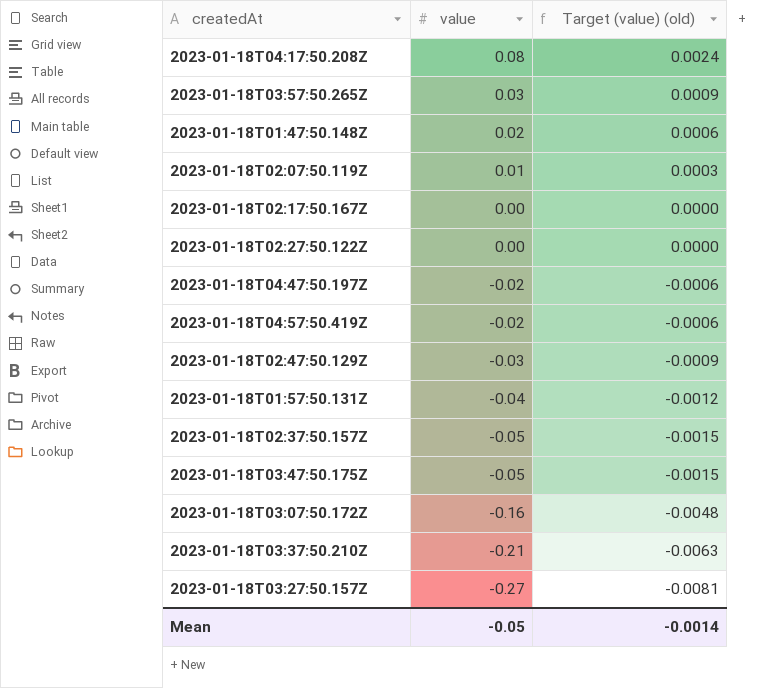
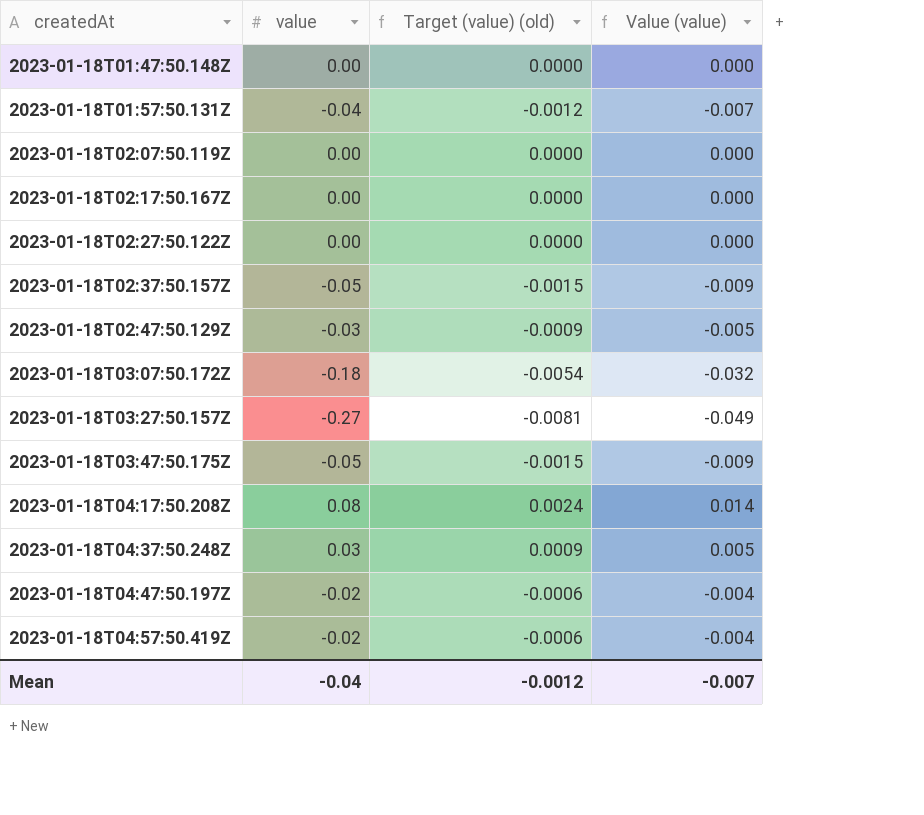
row order: value descending -> createdAt ascending
column Value (value) | formula: none -> [value] * 0.18
row 2023-01-18T03:57:50.265Z: 0.03 | 0.0009 -> none
row 2023-01-18T03:37:50.210Z: -0.21 | -0.0063 -> none
2023-01-18T01:47:50.148Z | value: 0.02 -> 0.00
2023-01-18T01:47:50.148Z | Target (value) (old): 0.0006 -> 0.0000
2023-01-18T02:07:50.119Z | value: 0.01 -> 0.00
2023-01-18T02:07:50.119Z | Target (value) (old): 0.0003 -> 0.0000
2023-01-18T03:07:50.172Z | value: -0.16 -> -0.18
2023-01-18T03:07:50.172Z | Target (value) (old): -0.0048 -> -0.0054
row 2023-01-18T04:37:50.248Z: none -> 0.03 | 0.0009 | 0.005
Mean | value: -0.05 -> -0.04
Mean | Target (value) (old): -0.0014 -> -0.0012

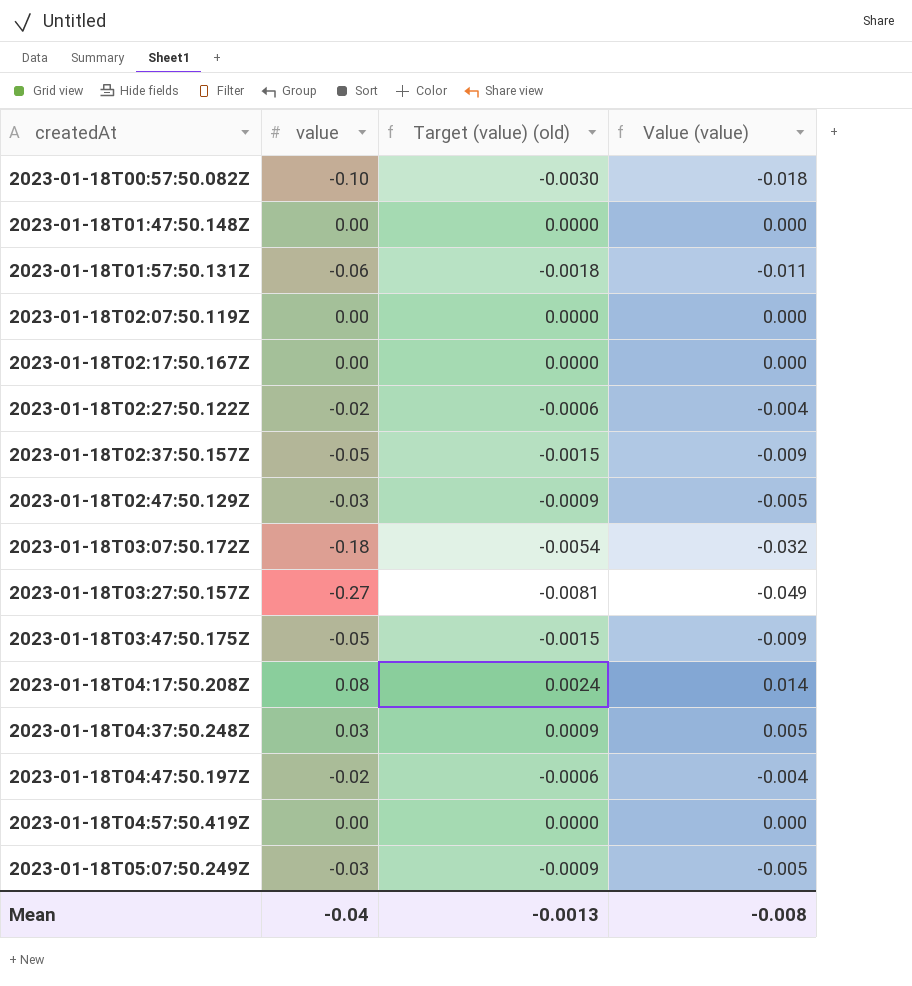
row 2023-01-18T00:57:50.082Z: none -> -0.10 | -0.0030 | -0.018
2023-01-18T01:57:50.131Z | value: -0.04 -> -0.06
2023-01-18T01:57:50.131Z | Target (value) (old): -0.0012 -> -0.0018
2023-01-18T01:57:50.131Z | Value (value): -0.007 -> -0.011
2023-01-18T02:27:50.122Z | value: 0.00 -> -0.02
2023-01-18T02:27:50.122Z | Target (value) (old): 0.0000 -> -0.0006
2023-01-18T02:27:50.122Z | Value (value): 0.000 -> -0.004
2023-01-18T04:57:50.419Z | value: -0.02 -> 0.00
2023-01-18T04:57:50.419Z | Target (value) (old): -0.0006 -> 0.0000
2023-01-18T04:57:50.419Z | Value (value): -0.004 -> 0.000
row 2023-01-18T05:07:50.249Z: none -> -0.03 | -0.0009 | -0.005
Mean | Target (value) (old): -0.0012 -> -0.0013
Mean | Value (value): -0.007 -> -0.008

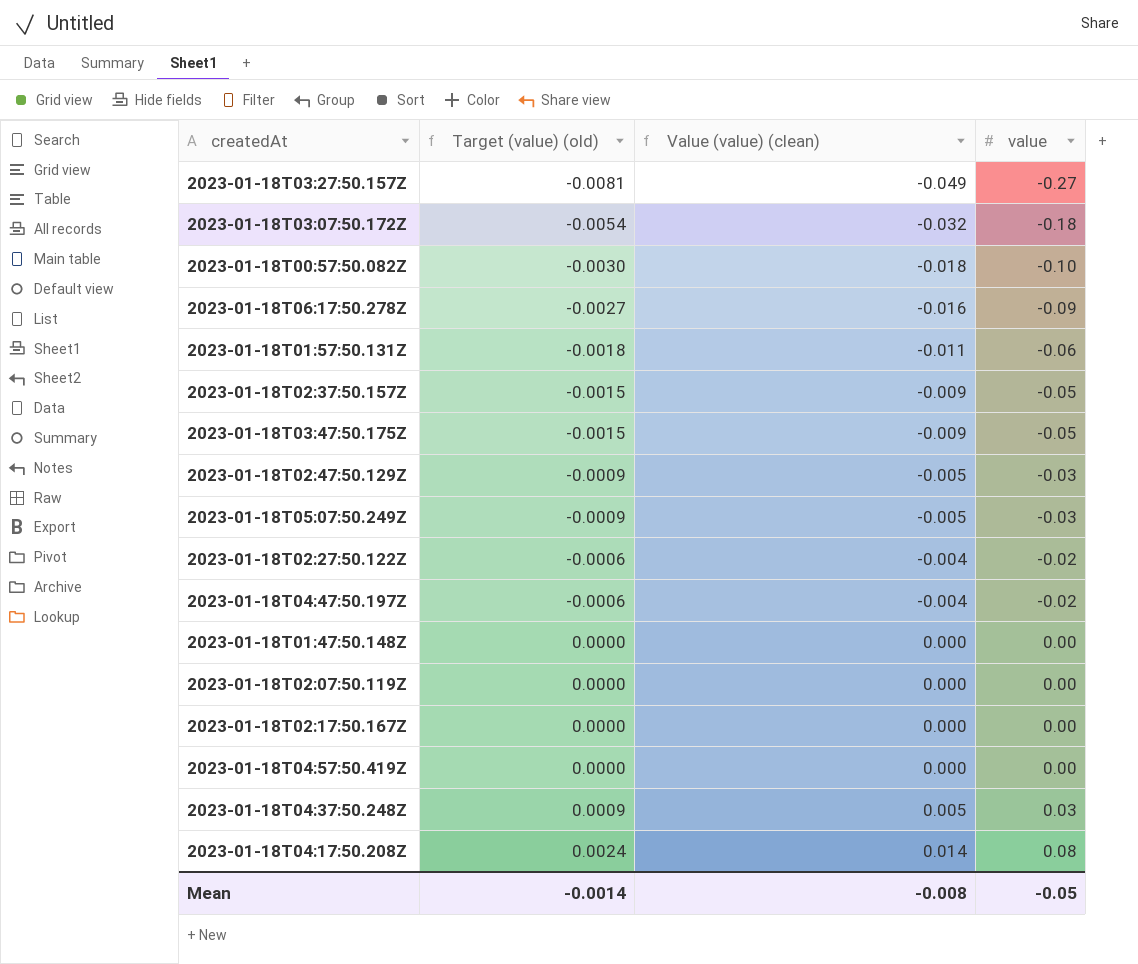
row order: createdAt ascending -> Target (value) (old) ascending
column name: Value (value) -> Value (value) (clean)
column value | position: 2 -> 4
row 2023-01-18T06:17:50.278Z: none -> -0.0027 | -0.016 | -0.09
Mean | Target (value) (old): -0.0013 -> -0.0014
Mean | value: -0.04 -> -0.05

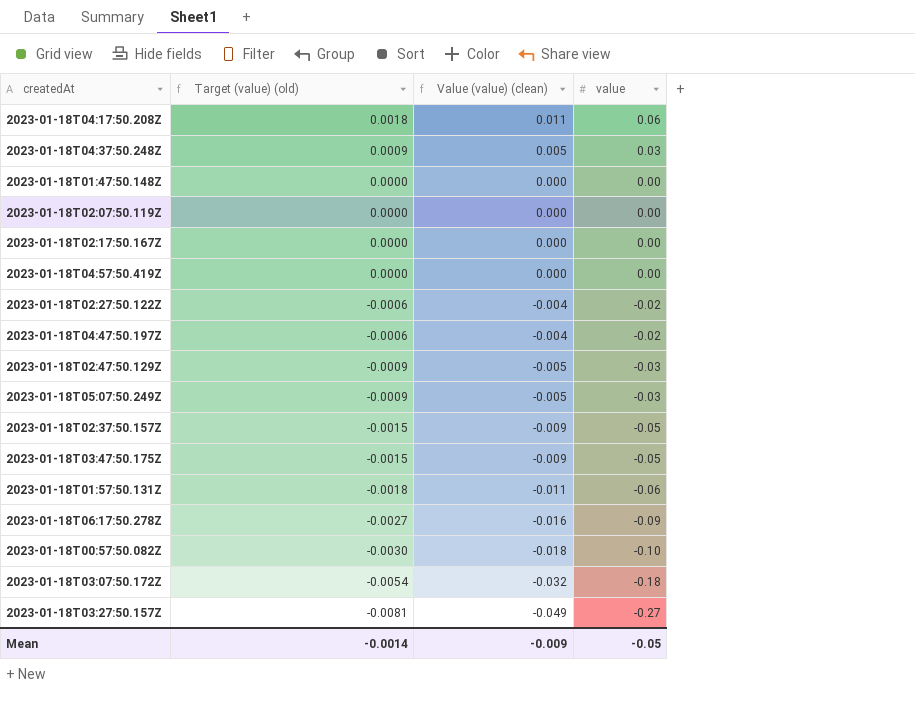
row order: Target (value) (old) ascending -> Target (value) (old) descending
2023-01-18T04:17:50.208Z | Target (value) (old): 0.0024 -> 0.0018
2023-01-18T04:17:50.208Z | Value (value) (clean): 0.014 -> 0.011
2023-01-18T04:17:50.208Z | value: 0.08 -> 0.06
Mean | Value (value) (clean): -0.008 -> -0.009

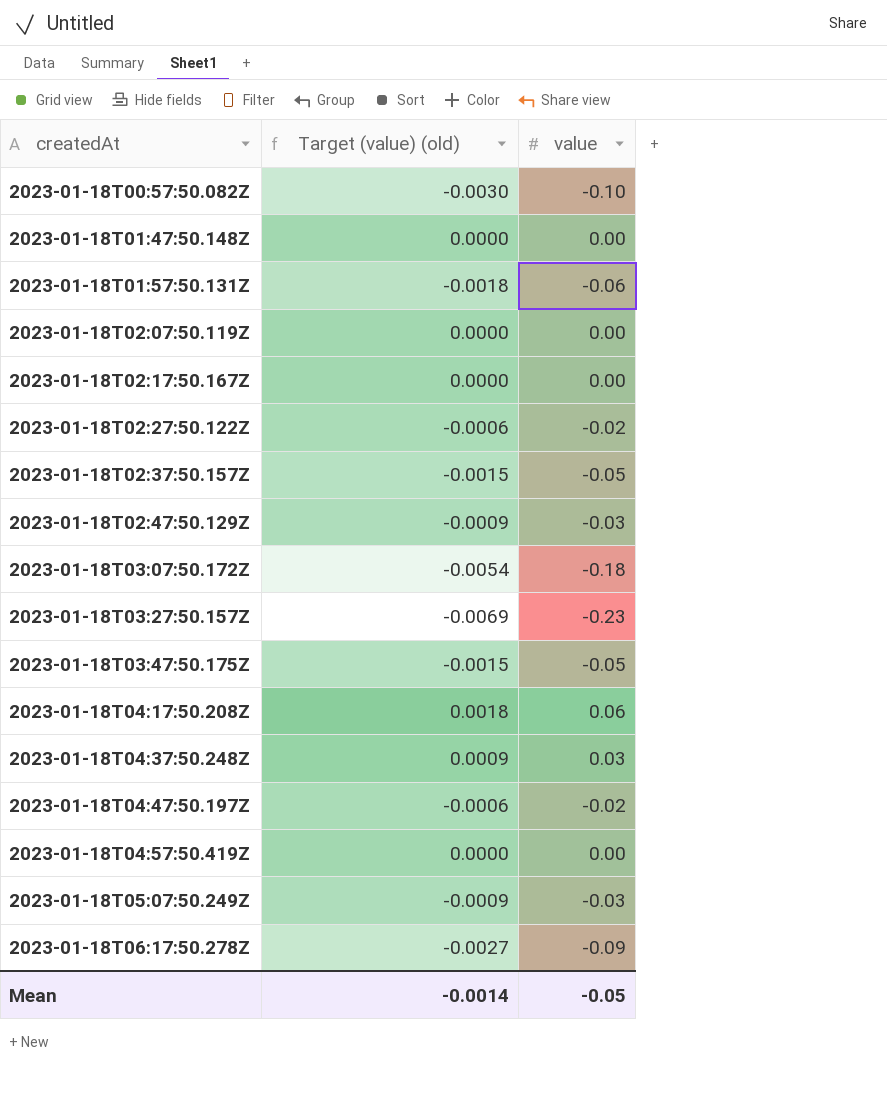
row order: Target (value) (old) descending -> createdAt ascending
column Value (value) (clean) | formula: [value] * 0.18 -> none
2023-01-18T03:27:50.157Z | Target (value) (old): -0.0081 -> -0.0069
2023-01-18T03:27:50.157Z | value: -0.27 -> -0.23

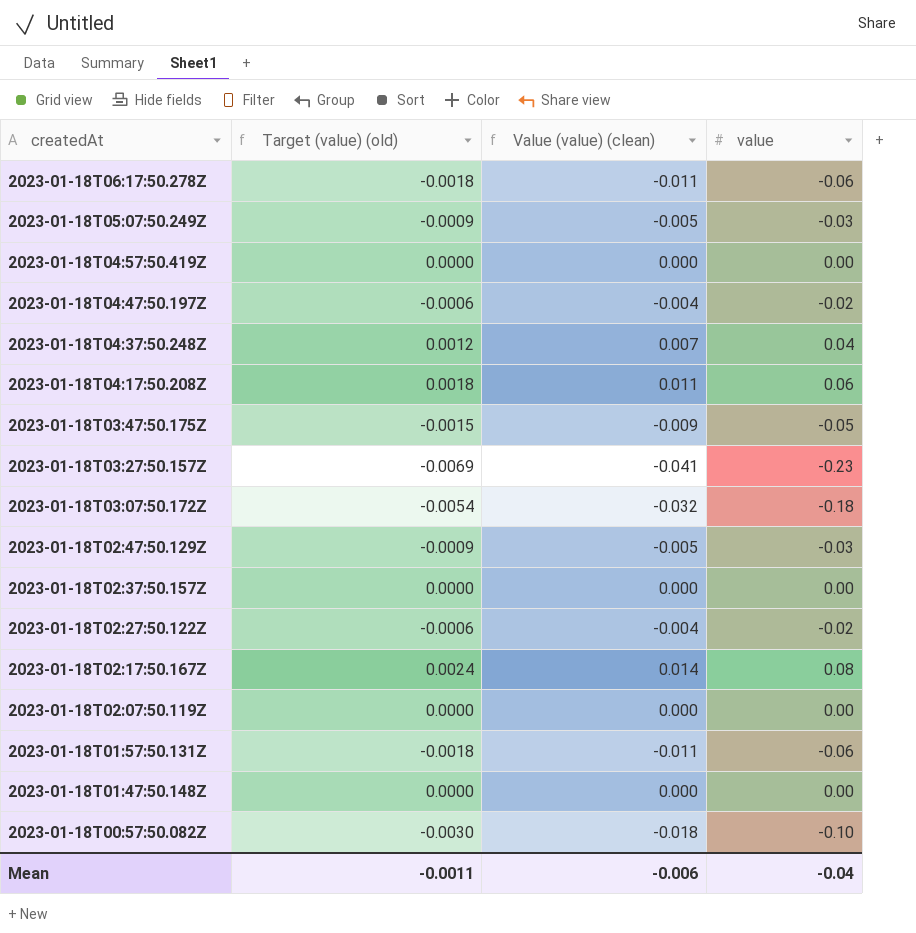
row order: createdAt ascending -> createdAt descending
column Value (value) (clean) | formula: none -> [value] * 0.18
2023-01-18T06:17:50.278Z | Target (value) (old): -0.0027 -> -0.0018
2023-01-18T06:17:50.278Z | value: -0.09 -> -0.06
2023-01-18T04:37:50.248Z | Target (value) (old): 0.0009 -> 0.0012
2023-01-18T04:37:50.248Z | value: 0.03 -> 0.04
2023-01-18T02:37:50.157Z | Target (value) (old): -0.0015 -> 0.0000
2023-01-18T02:37:50.157Z | value: -0.05 -> 0.00
2023-01-18T02:17:50.167Z | Target (value) (old): 0.0000 -> 0.0024
2023-01-18T02:17:50.167Z | value: 0.00 -> 0.08
Mean | Target (value) (old): -0.0014 -> -0.0011
Mean | value: -0.05 -> -0.04

